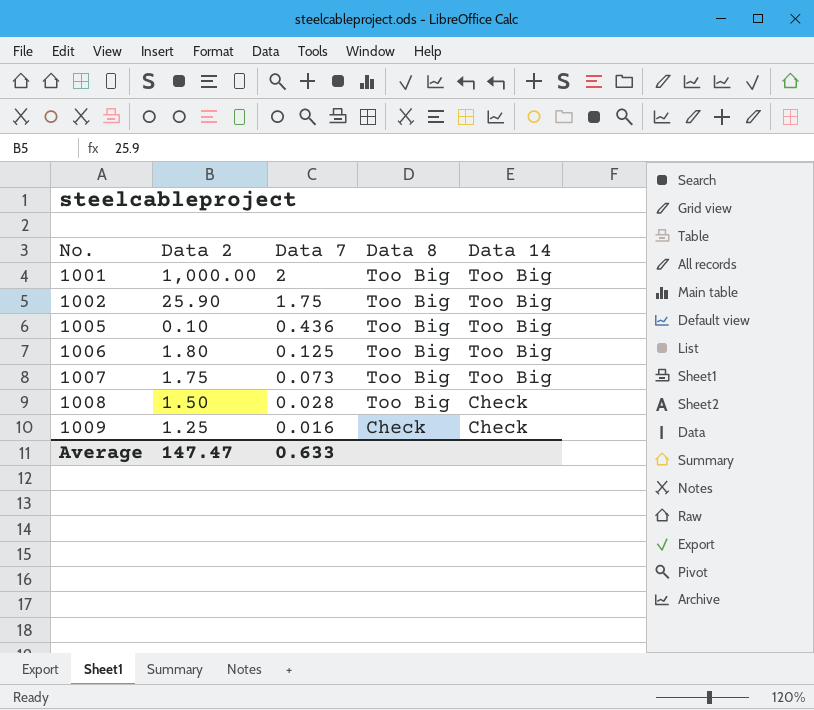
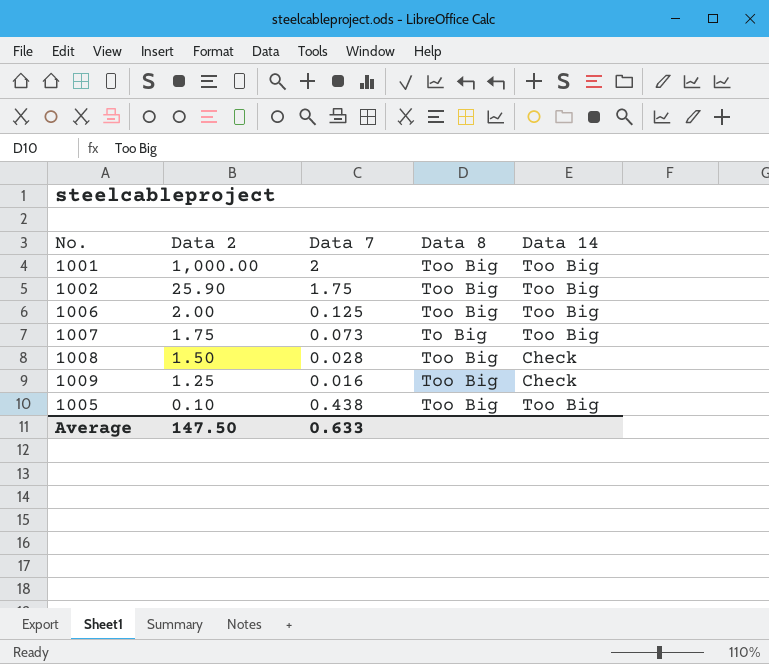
row order: No. ascending -> Data 2 descending
1006 | Data 2: 1.80 -> 2.00
1007 | Data 8: Too Big -> To Big
1009 | Data 8: Check -> Too Big
1005 | Data 7: 0.436 -> 0.438
Average | Data 2: 147.47 -> 147.50

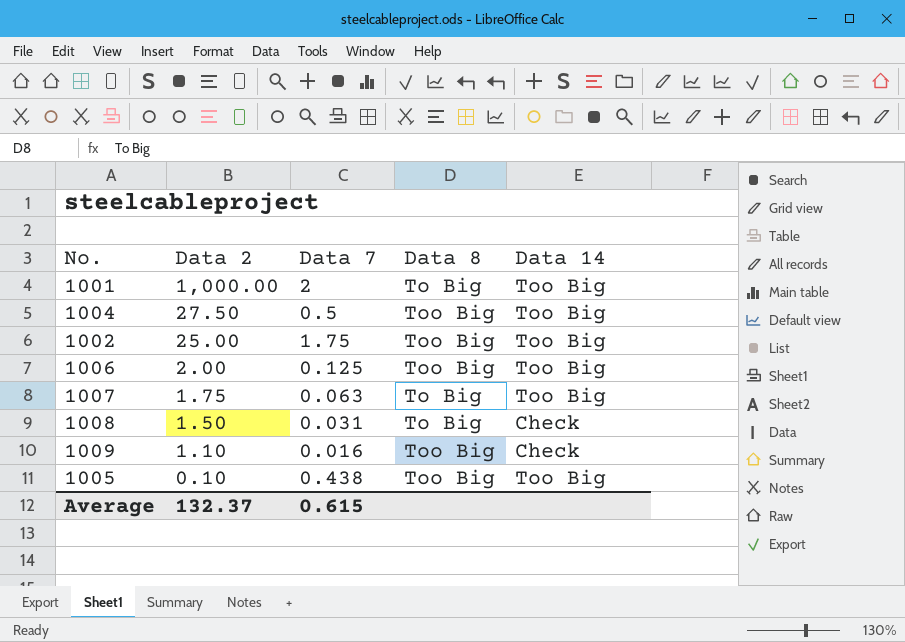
1001 | Data 8: Too Big -> To Big
row 1004: none -> 27.50 | 0.5 | Too Big | Too Big
1002 | Data 2: 25.90 -> 25.00
1007 | Data 7: 0.073 -> 0.063
1008 | Data 7: 0.028 -> 0.031
1008 | Data 8: Too Big -> To Big
1009 | Data 2: 1.25 -> 1.10
Average | Data 2: 147.50 -> 132.37
Average | Data 7: 0.633 -> 0.615

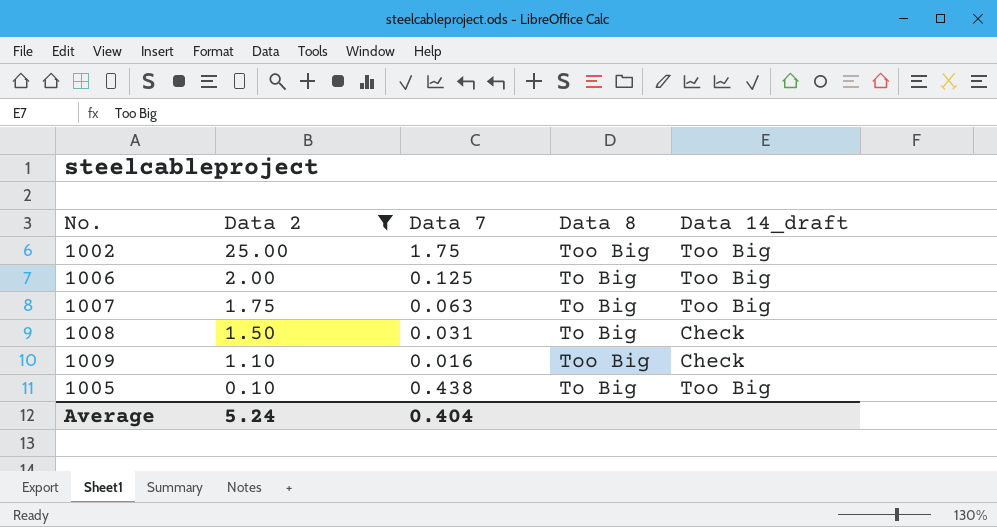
filter: none -> Data 2 <= 25.00
column name: Data 14 -> Data 14_draft
1006 | Data 8: Too Big -> To Big
1005 | Data 8: Too Big -> To Big
Average | Data 2: 132.37 -> 5.24
Average | Data 7: 0.615 -> 0.404

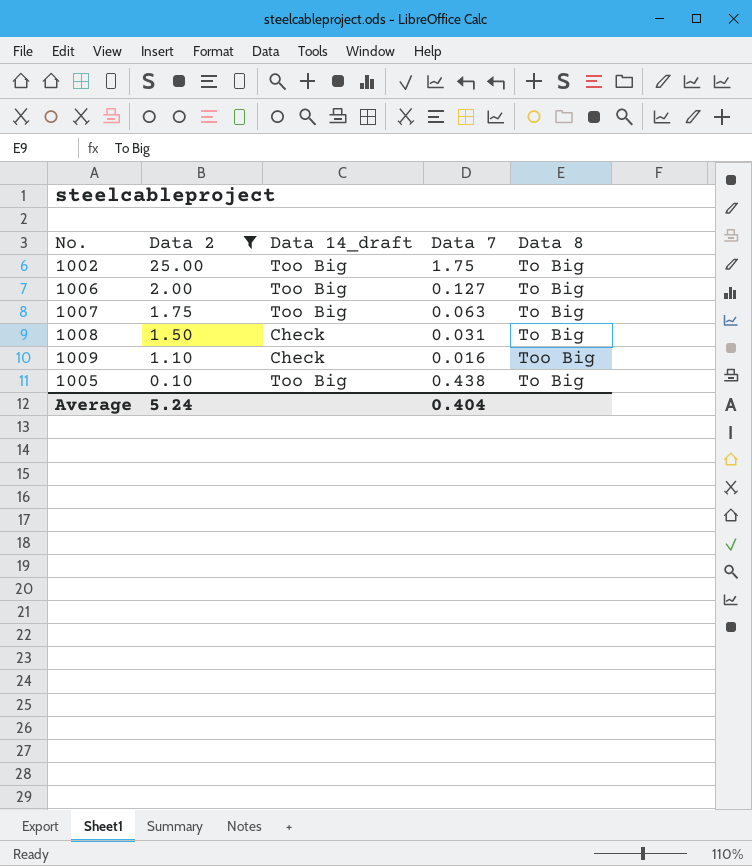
column Data 14_draft | position: 5 -> 3
1002 | Data 8: Too Big -> To Big
1006 | Data 7: 0.125 -> 0.127

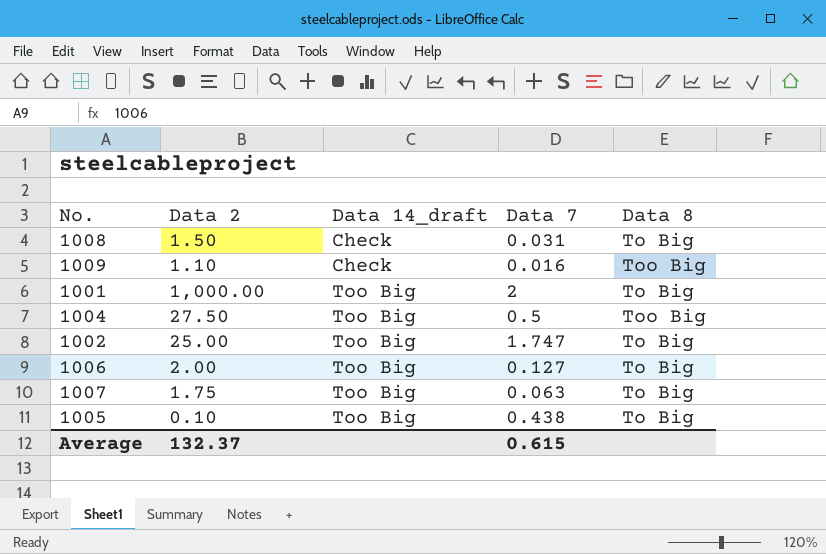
filter: Data 2 <= 25.00 -> none
row order: Data 2 descending -> Data 14_draft ascending
1002 | Data 7: 1.75 -> 1.747
Average | Data 2: 5.24 -> 132.37
Average | Data 7: 0.404 -> 0.615

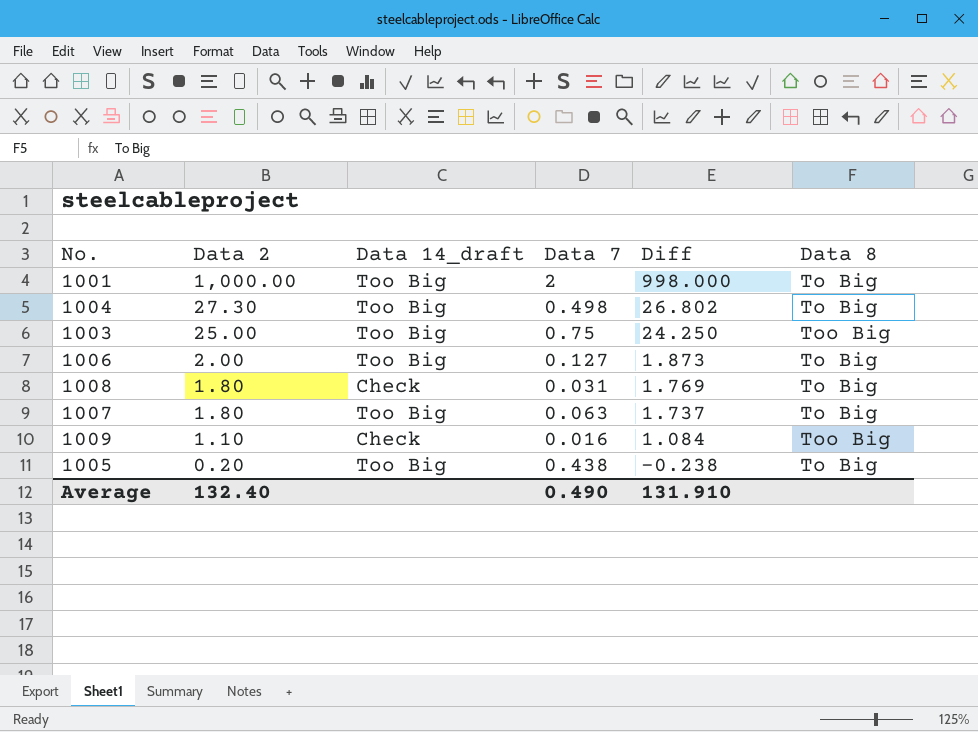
row order: Data 14_draft ascending -> Data 2 descending
column Diff | formula: none -> [Data 2] - [Data 7]
row 1002: 25.00 | Too Big | 1.747 | To Big -> none
1004 | Data 2: 27.50 -> 27.30
1004 | Data 7: 0.5 -> 0.498
1004 | Data 8: Too Big -> To Big
row 1003: none -> 25.00 | Too Big | 0.75 | 24.250 | Too Big
1008 | Data 2: 1.50 -> 1.80
1007 | Data 2: 1.75 -> 1.80
1005 | Data 2: 0.10 -> 0.20
Average | Data 2: 132.37 -> 132.40
Average | Data 7: 0.615 -> 0.490

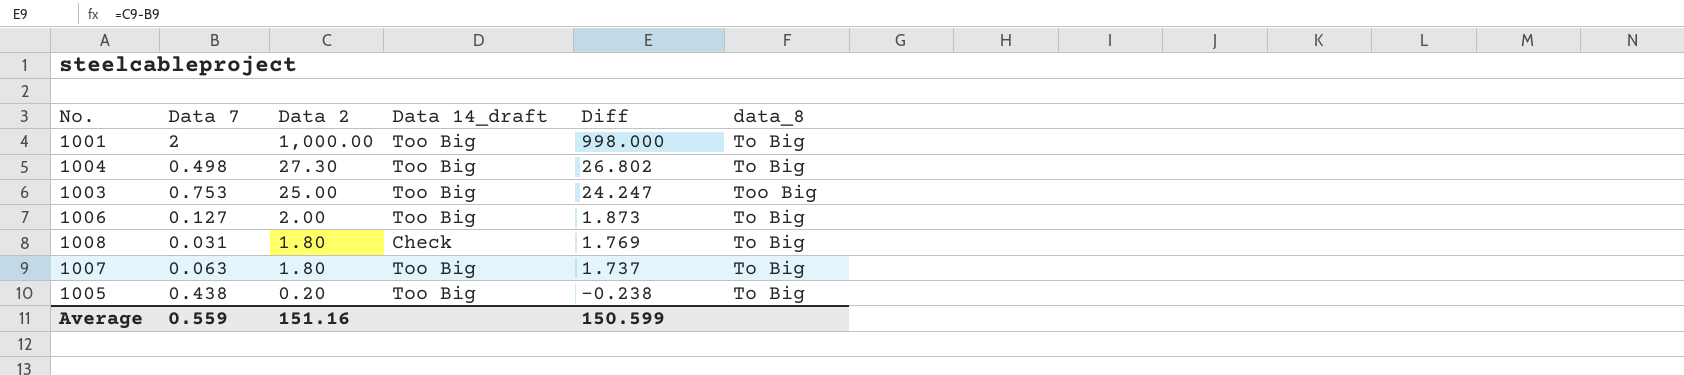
column Data 7 | position: 4 -> 2
column name: Data 8 -> data_8
row 1009: 1.10 | Check | 0.016 | 1.084 | Too Big -> none
1003 | Data 7: 0.75 -> 0.753
1003 | Diff: 24.250 -> 24.247
Average | Data 7: 0.490 -> 0.559
Average | Data 2: 132.40 -> 151.16
Average | Diff: 131.910 -> 150.599

